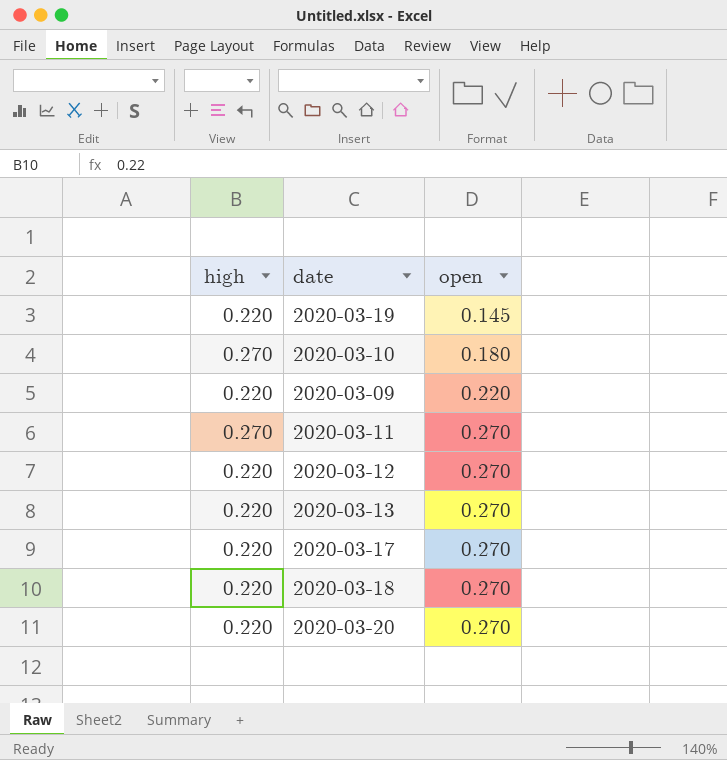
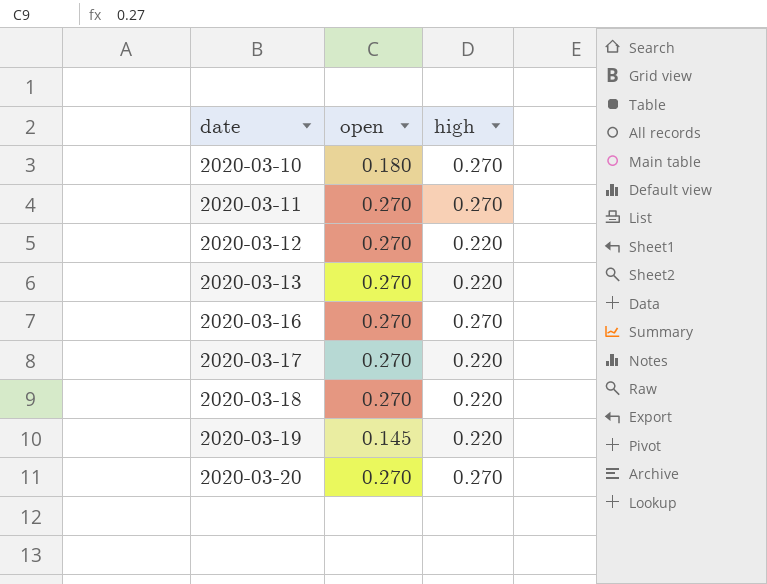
row order: open ascending -> date ascending
column high | position: 1 -> 3
row 2020-03-09: 0.220 | 0.220 -> none
row 2020-03-16: none -> 0.270 | 0.270
2020-03-20 | high: 0.220 -> 0.270

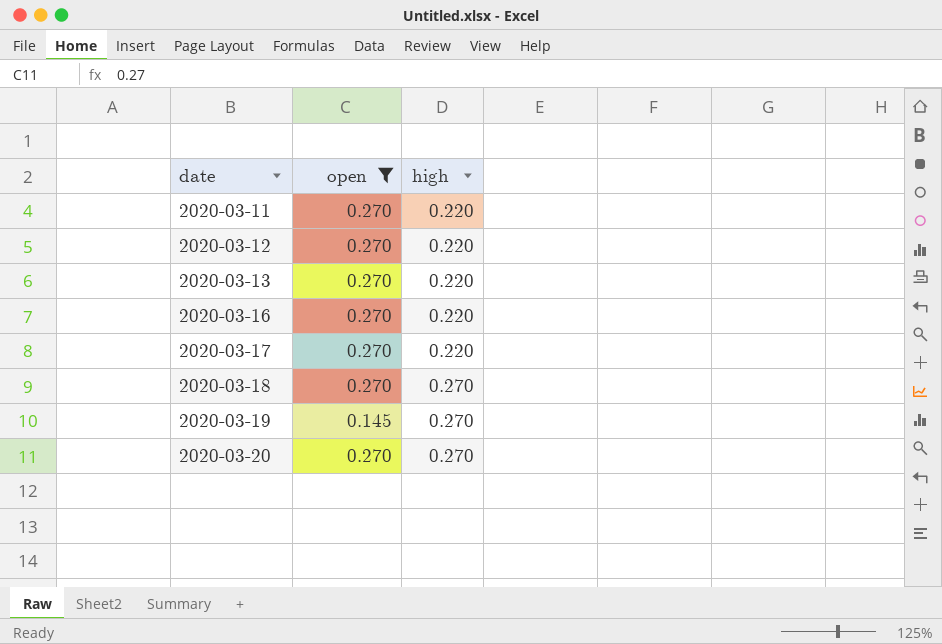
filter: none -> open != 0.180
2020-03-11 | high: 0.270 -> 0.220
2020-03-16 | high: 0.270 -> 0.220
2020-03-18 | high: 0.220 -> 0.270
2020-03-19 | high: 0.220 -> 0.270

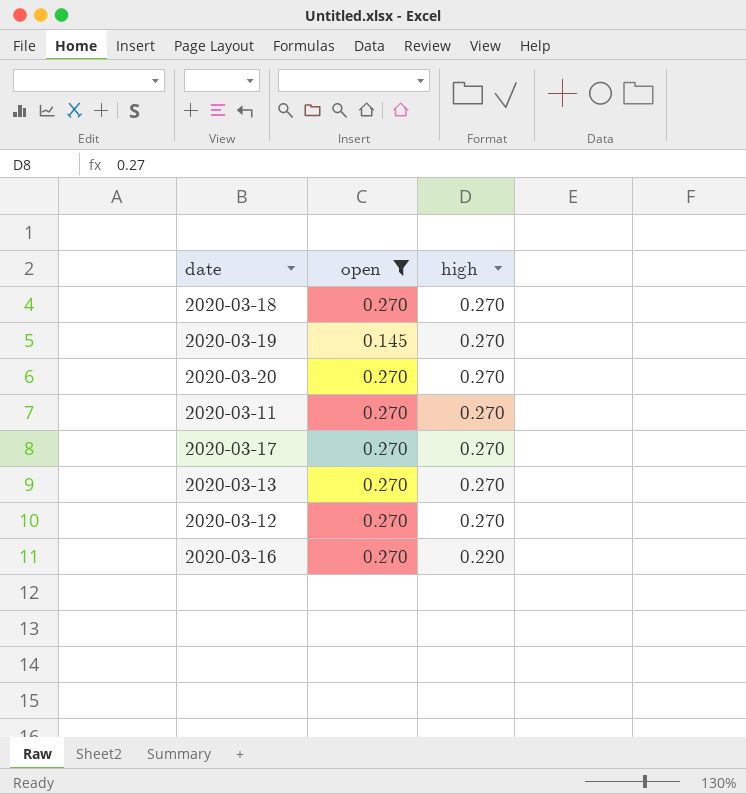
row order: date ascending -> high descending
2020-03-11 | high: 0.220 -> 0.270
2020-03-17 | high: 0.220 -> 0.270
2020-03-13 | high: 0.220 -> 0.270
2020-03-12 | high: 0.220 -> 0.270

